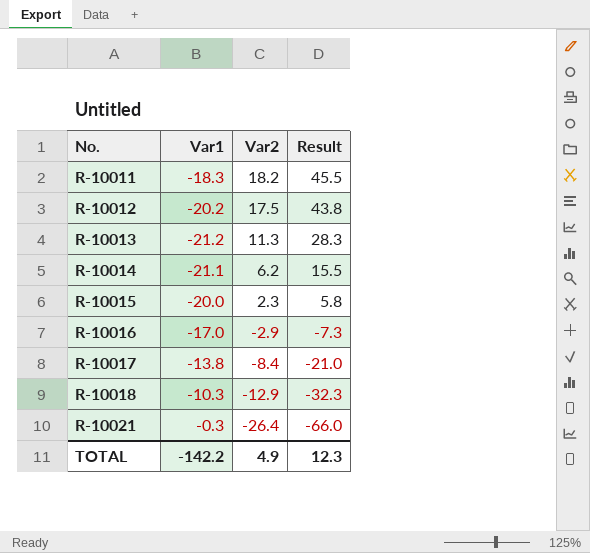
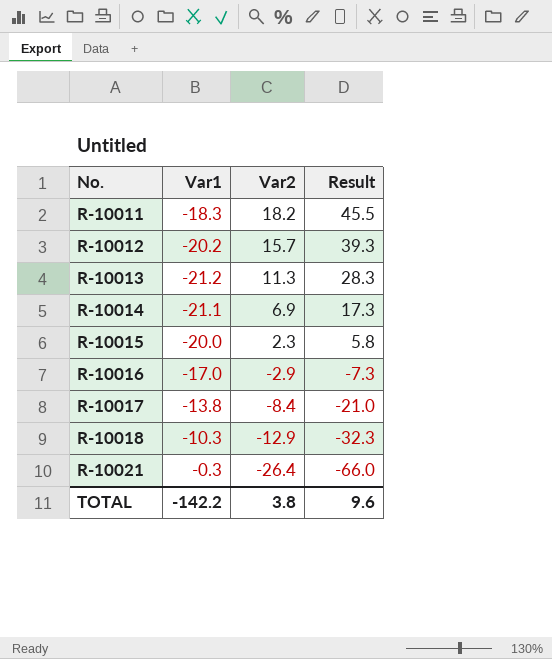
R-10012 | Var2: 17.5 -> 15.7
R-10012 | Result: 43.8 -> 39.3
R-10014 | Var2: 6.2 -> 6.9
R-10014 | Result: 15.5 -> 17.3
TOTAL | Var2: 4.9 -> 3.8
TOTAL | Result: 12.3 -> 9.6

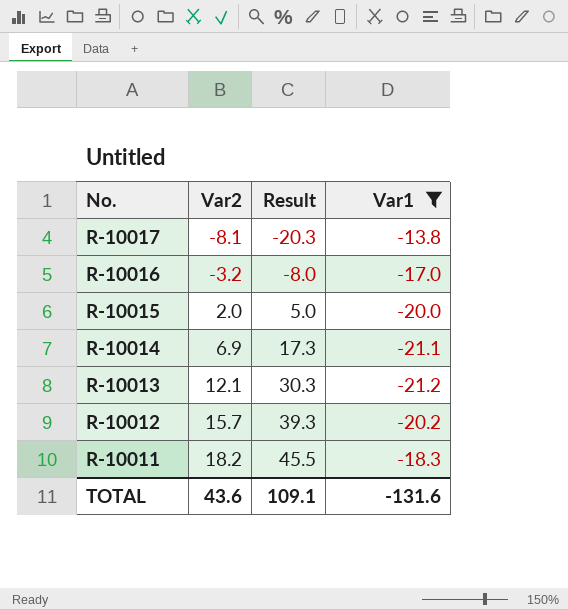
filter: none -> Var1 <= -13.8
row order: No. ascending -> No. descending
column Var1 | position: 2 -> 4
R-10017 | Var2: -8.4 -> -8.1
R-10017 | Result: -21.0 -> -20.3
R-10016 | Var2: -2.9 -> -3.2
R-10016 | Result: -7.3 -> -8.0
R-10015 | Var2: 2.3 -> 2.0
R-10015 | Result: 5.8 -> 5.0
R-10013 | Var2: 11.3 -> 12.1
R-10013 | Result: 28.3 -> 30.3
TOTAL | Var2: 3.8 -> 43.6
TOTAL | Result: 9.6 -> 109.1
TOTAL | Var1: -142.2 -> -131.6

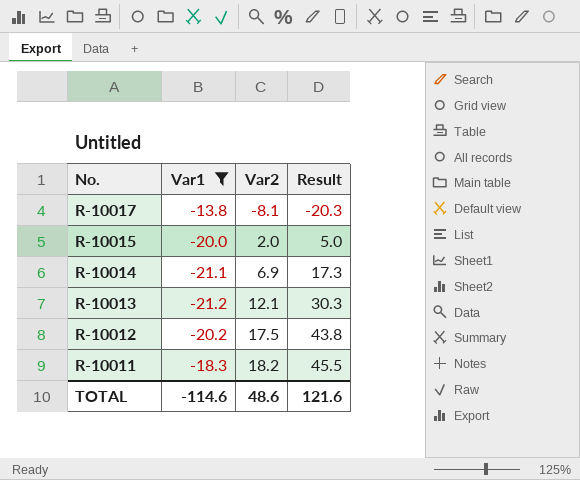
column Var1 | position: 4 -> 2
row R-10016: -3.2 | -8.0 | -17.0 -> none
R-10012 | Var2: 15.7 -> 17.5
R-10012 | Result: 39.3 -> 43.8
TOTAL | Var1: -131.6 -> -114.6
TOTAL | Var2: 43.6 -> 48.6
TOTAL | Result: 109.1 -> 121.6

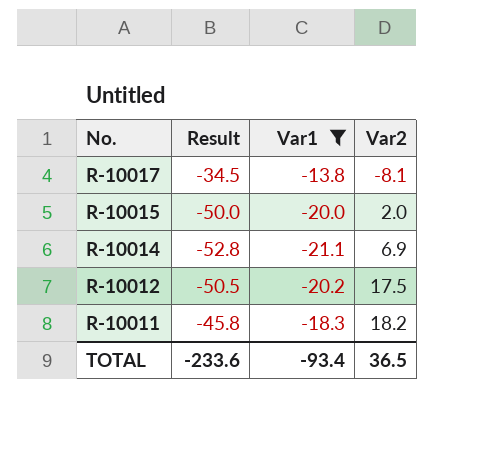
column Result | formula: [Var2] * 2.5 -> [Var1] * 2.5
column Result | position: 4 -> 2
row R-10013: -21.2 | 12.1 | 30.3 -> none
TOTAL | Result: 121.6 -> -233.6
TOTAL | Var1: -114.6 -> -93.4
TOTAL | Var2: 48.6 -> 36.5

